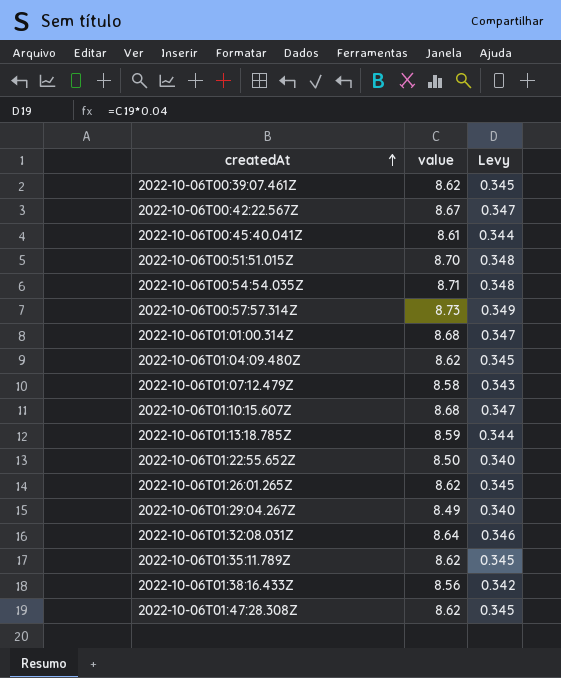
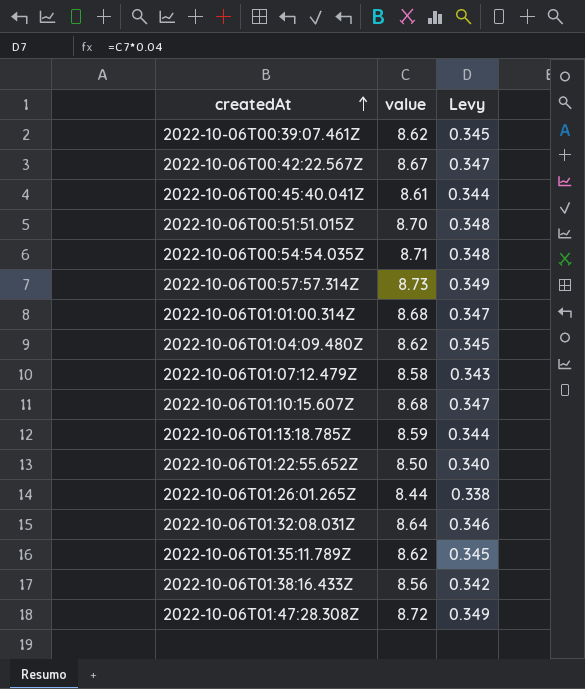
row 2022-10-06T01:29:04.267Z: 8.49 | 0.340 -> none
2022-10-06T01:26:01.265Z | value: 8.62 -> 8.44
2022-10-06T01:26:01.265Z | Levy: 0.345 -> 0.338
2022-10-06T01:47:28.308Z | value: 8.62 -> 8.72
2022-10-06T01:47:28.308Z | Levy: 0.345 -> 0.349

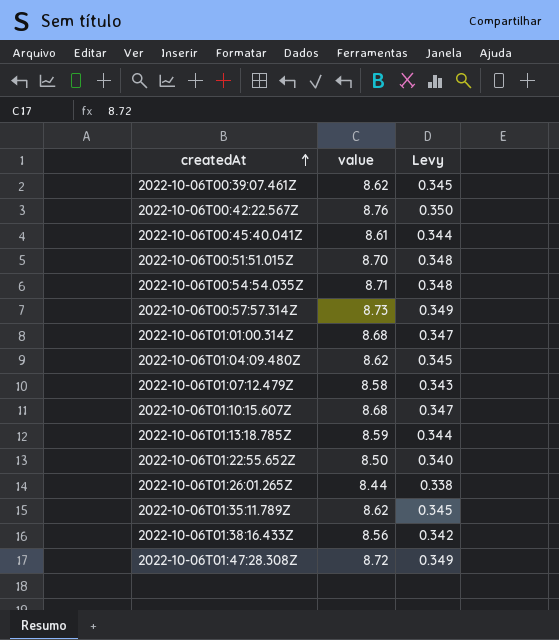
row 2022-10-06T01:32:08.031Z: 8.64 | 0.346 -> none
2022-10-06T00:42:22.567Z | value: 8.67 -> 8.76
2022-10-06T00:42:22.567Z | Levy: 0.347 -> 0.350

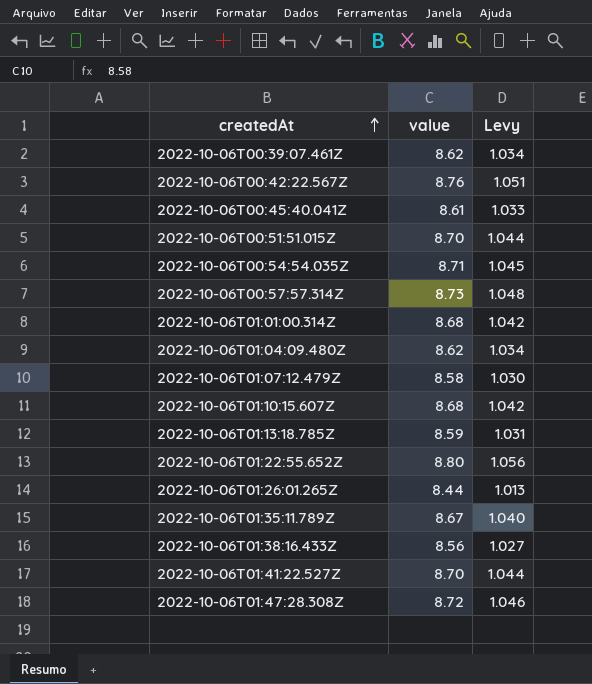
column Levy | formula: [value] * 0.04 -> [value] * 0.12
2022-10-06T01:22:55.652Z | value: 8.50 -> 8.80
2022-10-06T01:35:11.789Z | value: 8.62 -> 8.67
row 2022-10-06T01:41:22.527Z: none -> 8.70 | 1.044

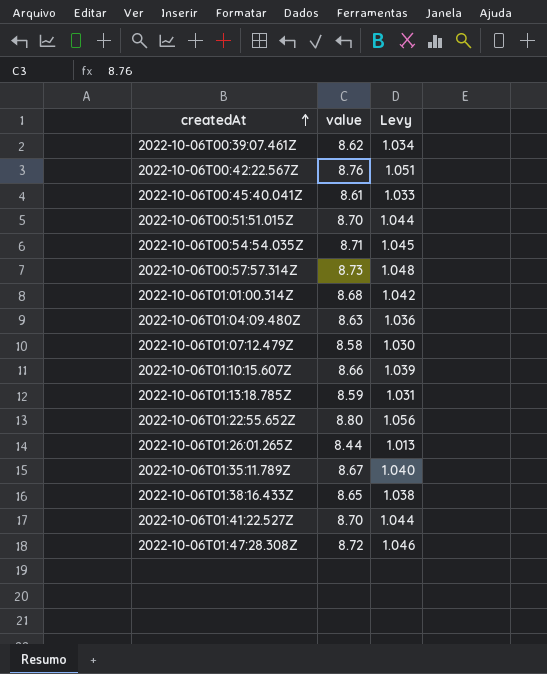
2022-10-06T01:04:09.480Z | value: 8.62 -> 8.63
2022-10-06T01:04:09.480Z | Levy: 1.034 -> 1.036
2022-10-06T01:10:15.607Z | value: 8.68 -> 8.66
2022-10-06T01:10:15.607Z | Levy: 1.042 -> 1.039
2022-10-06T01:38:16.433Z | value: 8.56 -> 8.65
2022-10-06T01:38:16.433Z | Levy: 1.027 -> 1.038

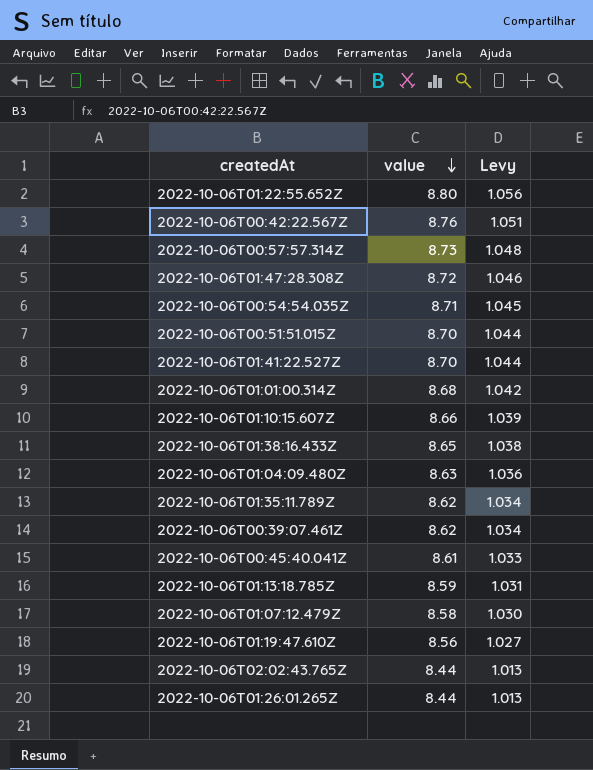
row order: createdAt ascending -> value descending
2022-10-06T01:35:11.789Z | value: 8.67 -> 8.62
2022-10-06T01:35:11.789Z | Levy: 1.040 -> 1.034
row 2022-10-06T01:19:47.610Z: none -> 8.56 | 1.027
row 2022-10-06T02:02:43.765Z: none -> 8.44 | 1.013

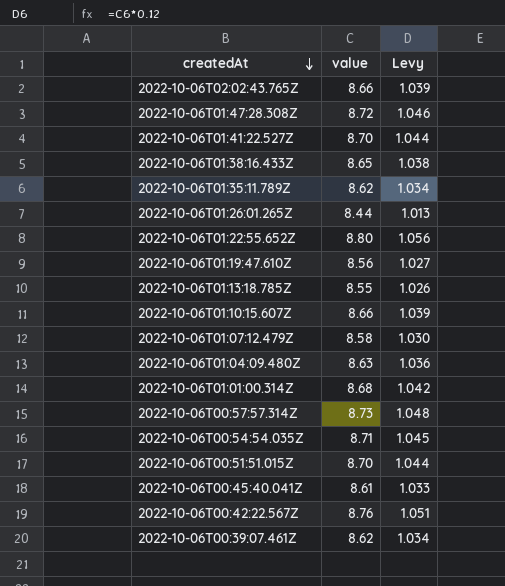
row order: value descending -> createdAt descending
2022-10-06T02:02:43.765Z | value: 8.44 -> 8.66
2022-10-06T02:02:43.765Z | Levy: 1.013 -> 1.039
2022-10-06T01:13:18.785Z | value: 8.59 -> 8.55
2022-10-06T01:13:18.785Z | Levy: 1.031 -> 1.026

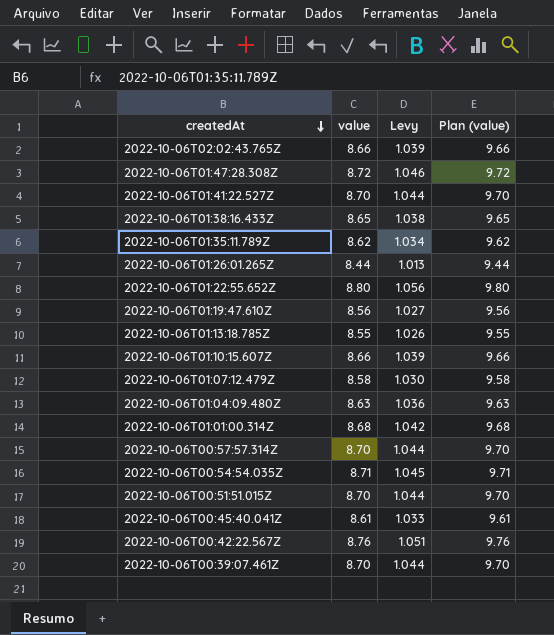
column Plan (value) | formula: none -> [value] + 1
2022-10-06T00:57:57.314Z | value: 8.73 -> 8.70
2022-10-06T00:57:57.314Z | Levy: 1.048 -> 1.044
2022-10-06T00:39:07.461Z | value: 8.62 -> 8.70
2022-10-06T00:39:07.461Z | Levy: 1.034 -> 1.044

